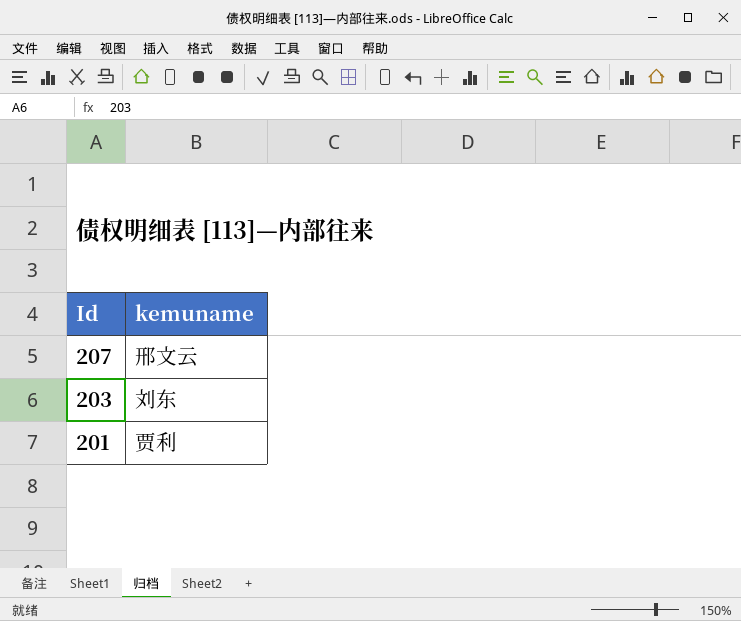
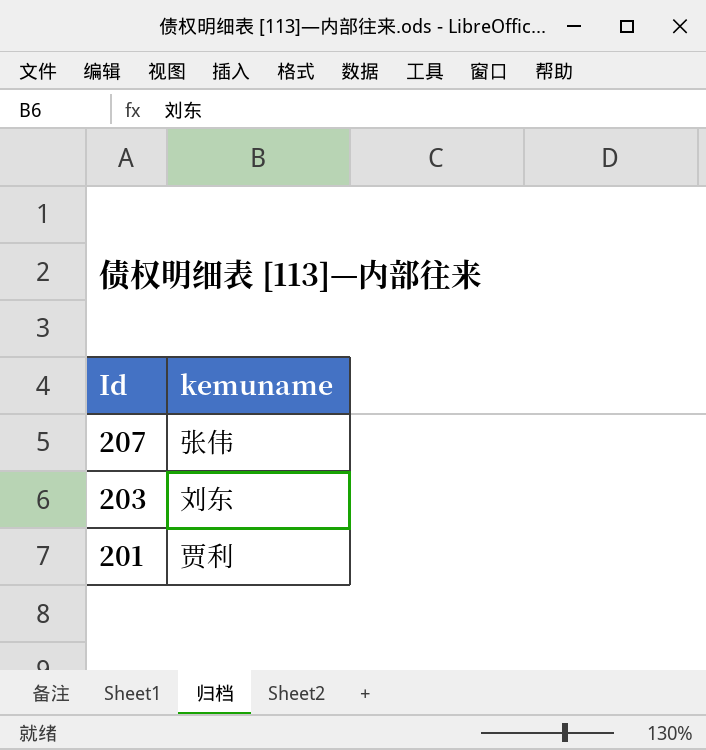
207 | kemuname: 邢文云 -> 张伟

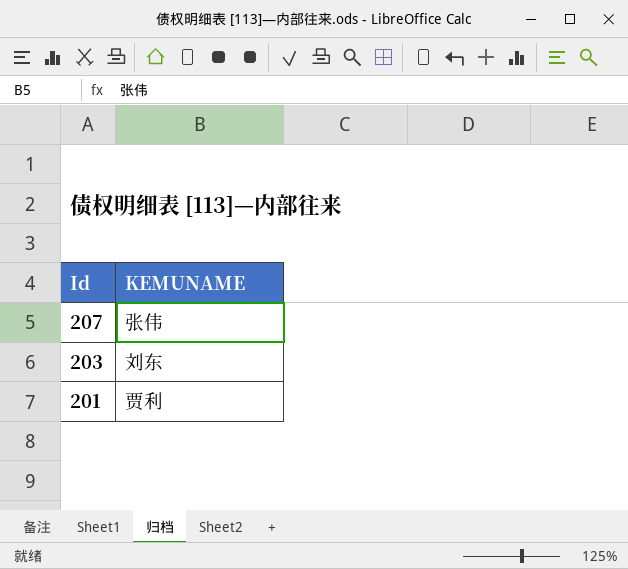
column name: kemuname -> KEMUNAME

